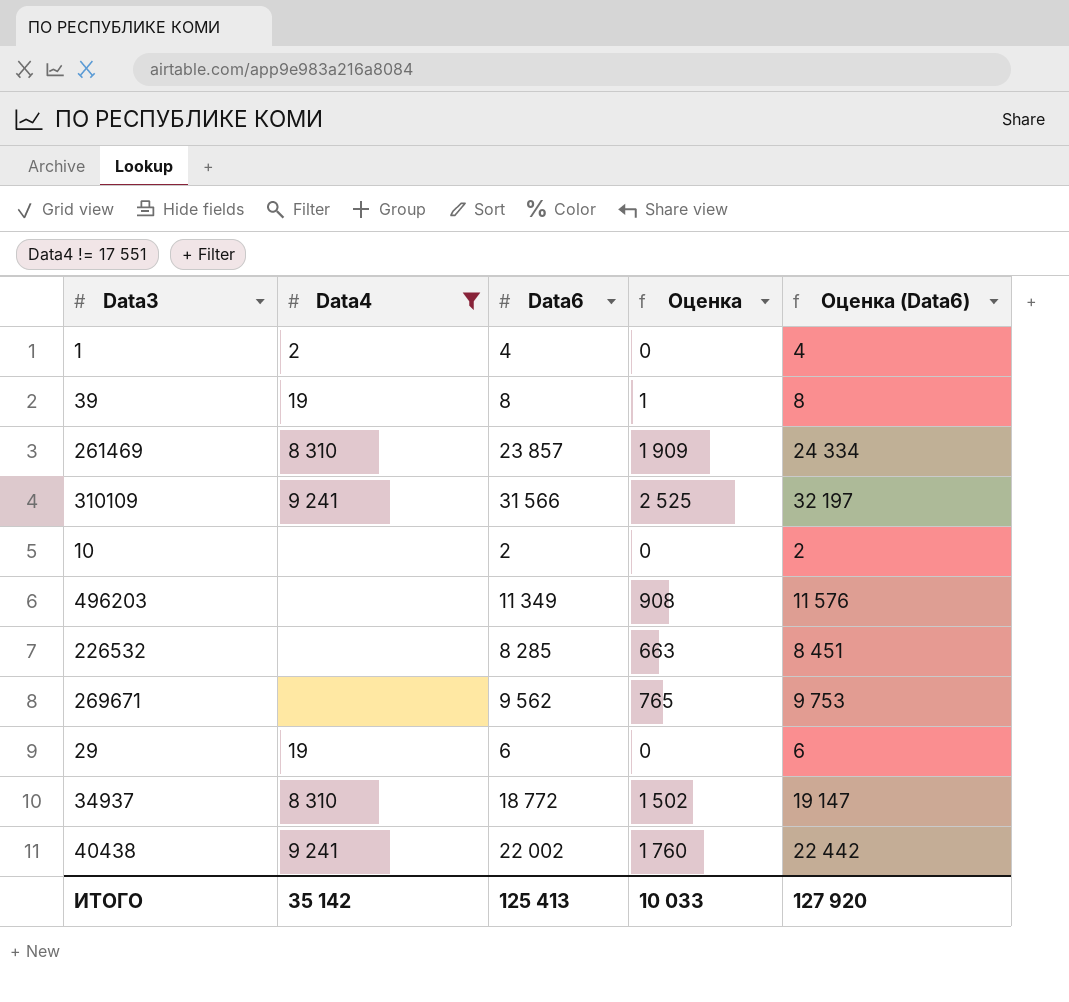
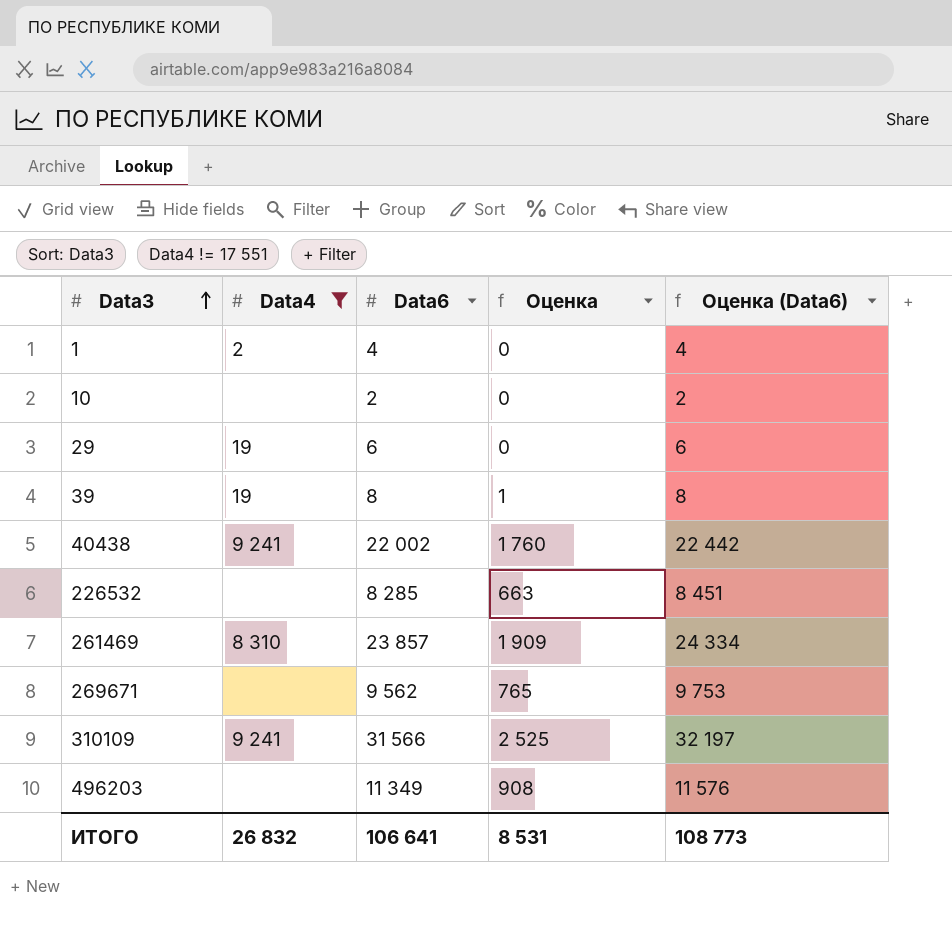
row order: none -> Data3 ascending
row 34937: 8 310 | 18 772 | 1 502 | 19 147 -> none
ИТОГО | Data4: 35 142 -> 26 832
ИТОГО | Data6: 125 413 -> 106 641
ИТОГО | Оценка: 10 033 -> 8 531
ИТОГО | Оценка (Data6): 127 920 -> 108 773

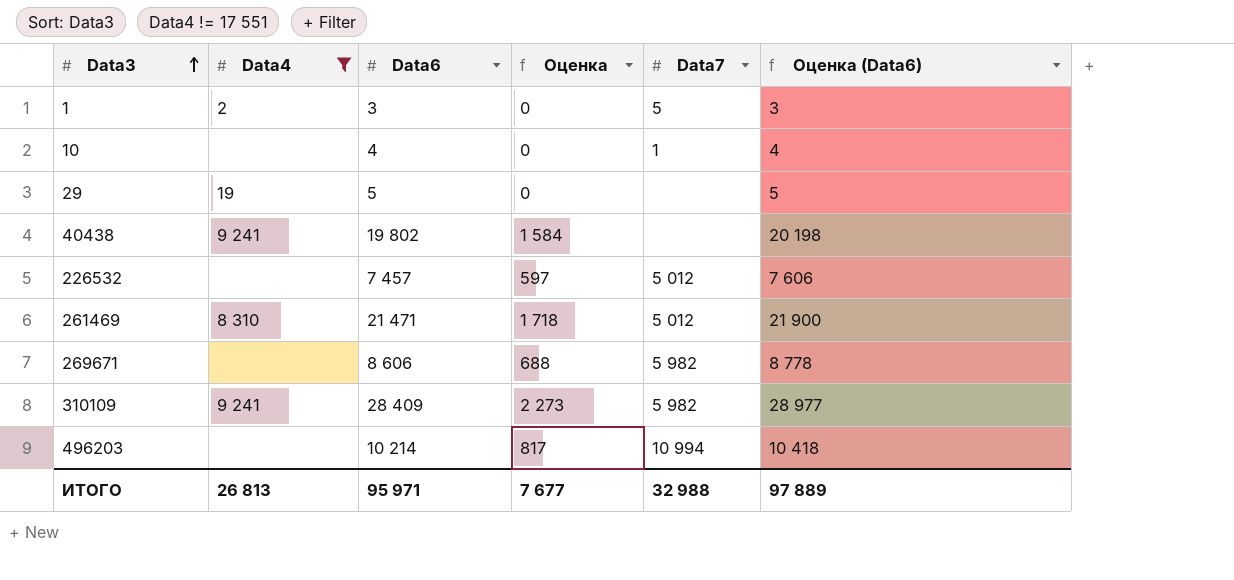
column Data7 | position: none -> 5
row 39: 19 | 8 | 1 | 8 -> none
1 | Data6: 4 -> 3
1 | Оценка (Data6): 4 -> 3
10 | Data6: 2 -> 4
10 | Оценка (Data6): 2 -> 4
29 | Data6: 6 -> 5
29 | Оценка (Data6): 6 -> 5
40438 | Data6: 22 002 -> 19 802
40438 | Оценка: 1 760 -> 1 584
40438 | Оценка (Data6): 22 442 -> 20 198
226532 | Data6: 8 285 -> 7 457
226532 | Оценка: 663 -> 597
226532 | Оценка (Data6): 8 451 -> 7 606
261469 | Data6: 23 857 -> 21 471
261469 | Оценка: 1 909 -> 1 718
261469 | Оценка (Data6): 24 334 -> 21 900
269671 | Data6: 9 562 -> 8 606
269671 | Оценка: 765 -> 688
269671 | Оценка (Data6): 9 753 -> 8 778
310109 | Data6: 31 566 -> 28 409
310109 | Оценка: 2 525 -> 2 273
310109 | Оценка (Data6): 32 197 -> 28 977
496203 | Data6: 11 349 -> 10 214
496203 | Оценка: 908 -> 817
496203 | Оценка (Data6): 11 576 -> 10 418
ИТОГО | Data4: 26 832 -> 26 813
ИТОГО | Data6: 106 641 -> 95 971
ИТОГО | Оценка: 8 531 -> 7 677
ИТОГО | Оценка (Data6): 108 773 -> 97 889

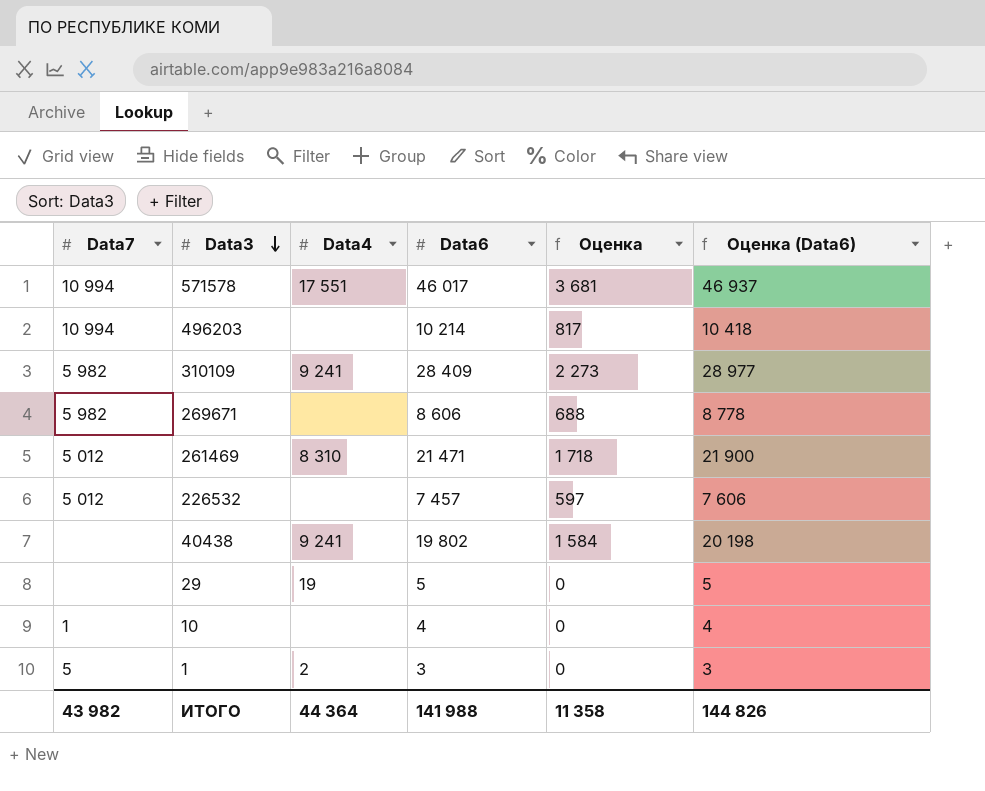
filter: Data4 != 17 551 -> none
row order: Data3 ascending -> Data3 descending
column Data7 | position: 5 -> 1
ИТОГО | Data7: 32 988 -> 43 982
ИТОГО | Data4: 26 813 -> 44 364
ИТОГО | Data6: 95 971 -> 141 988
ИТОГО | Оценка: 7 677 -> 11 358
ИТОГО | Оценка (Data6): 97 889 -> 144 826

